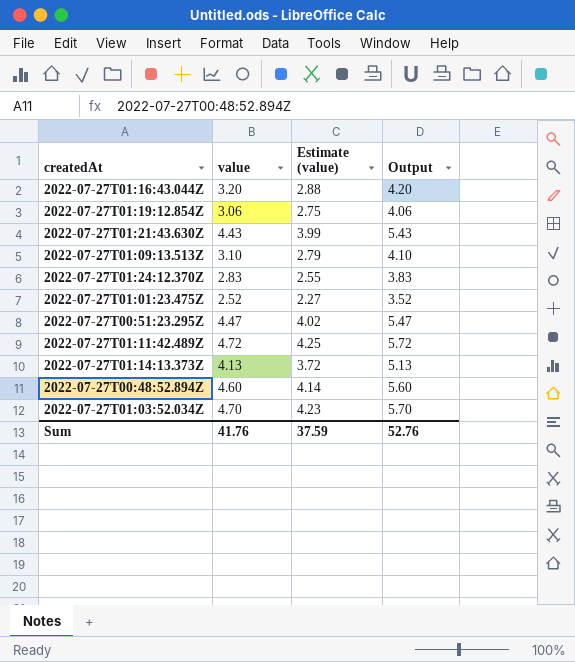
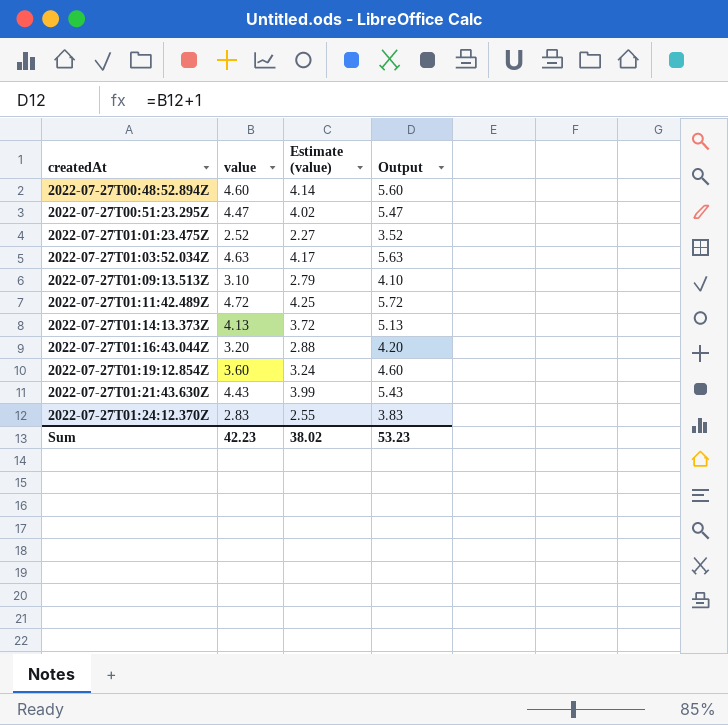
row order: none -> createdAt ascending
2022-07-27T01:03:52.034Z | value: 4.70 -> 4.63
2022-07-27T01:03:52.034Z | Estimate (value): 4.23 -> 4.17
2022-07-27T01:03:52.034Z | Output: 5.70 -> 5.63
2022-07-27T01:19:12.854Z | value: 3.06 -> 3.60
2022-07-27T01:19:12.854Z | Estimate (value): 2.75 -> 3.24
2022-07-27T01:19:12.854Z | Output: 4.06 -> 4.60
Sum | value: 41.76 -> 42.23
Sum | Estimate (value): 37.59 -> 38.02
Sum | Output: 52.76 -> 53.23

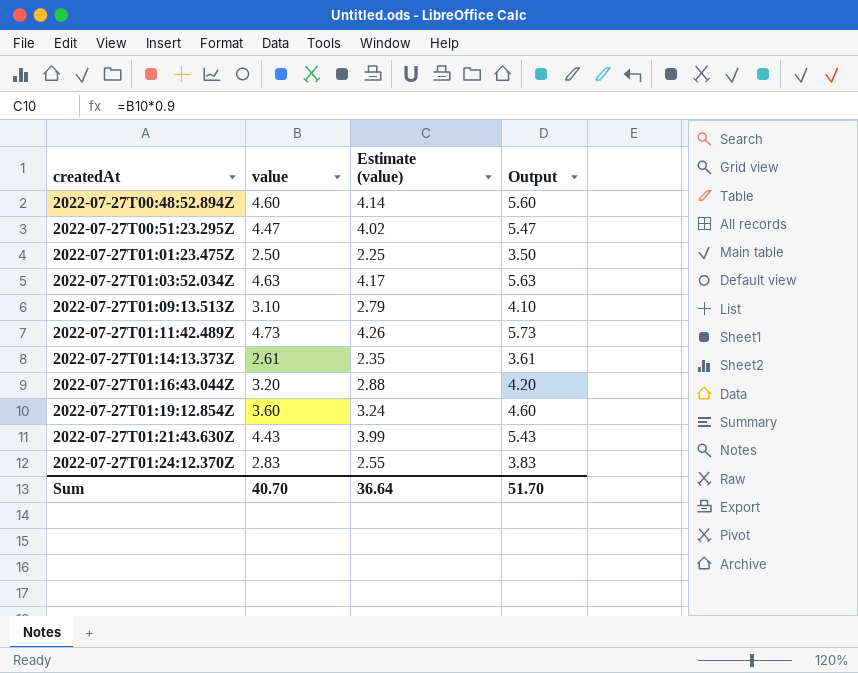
2022-07-27T01:01:23.475Z | value: 2.52 -> 2.50
2022-07-27T01:01:23.475Z | Estimate (value): 2.27 -> 2.25
2022-07-27T01:01:23.475Z | Output: 3.52 -> 3.50
2022-07-27T01:11:42.489Z | value: 4.72 -> 4.73
2022-07-27T01:11:42.489Z | Estimate (value): 4.25 -> 4.26
2022-07-27T01:11:42.489Z | Output: 5.72 -> 5.73
2022-07-27T01:14:13.373Z | value: 4.13 -> 2.61
2022-07-27T01:14:13.373Z | Estimate (value): 3.72 -> 2.35
2022-07-27T01:14:13.373Z | Output: 5.13 -> 3.61
Sum | value: 42.23 -> 40.70
Sum | Estimate (value): 38.02 -> 36.64
Sum | Output: 53.23 -> 51.70

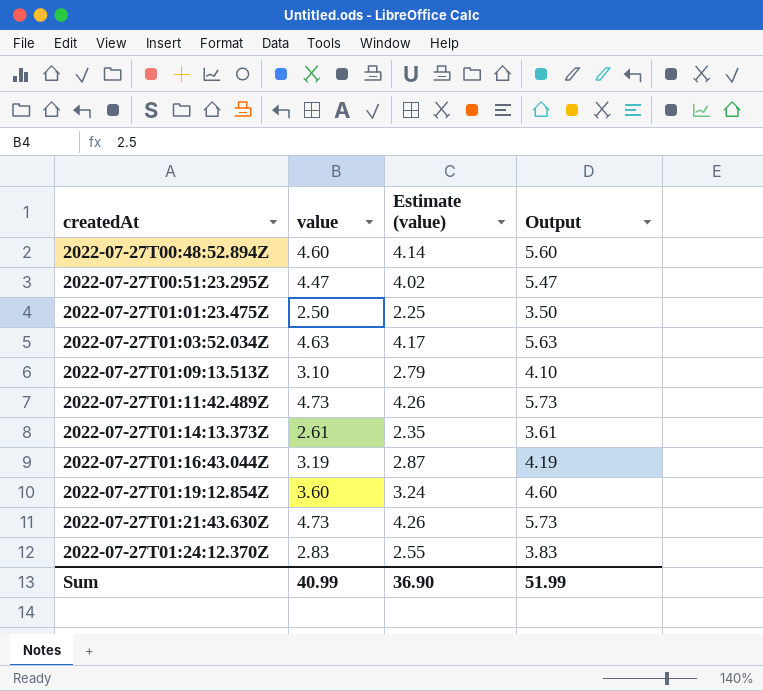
2022-07-27T01:16:43.044Z | value: 3.20 -> 3.19
2022-07-27T01:16:43.044Z | Estimate (value): 2.88 -> 2.87
2022-07-27T01:16:43.044Z | Output: 4.20 -> 4.19
2022-07-27T01:21:43.630Z | value: 4.43 -> 4.73
2022-07-27T01:21:43.630Z | Estimate (value): 3.99 -> 4.26
2022-07-27T01:21:43.630Z | Output: 5.43 -> 5.73
Sum | value: 40.70 -> 40.99
Sum | Estimate (value): 36.64 -> 36.90
Sum | Output: 51.70 -> 51.99

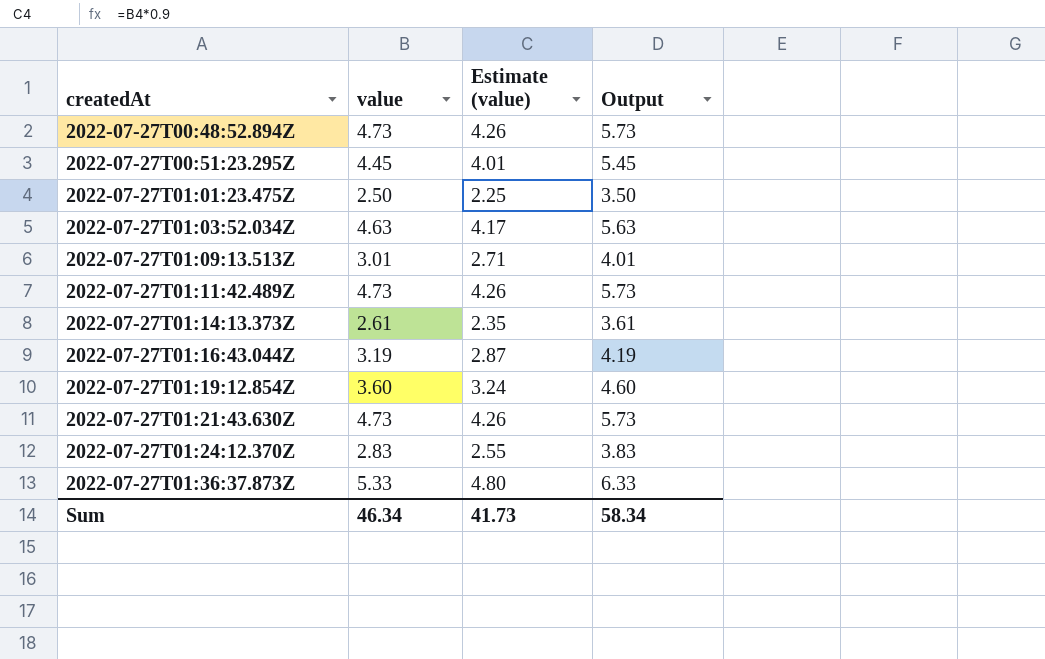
2022-07-27T00:48:52.894Z | value: 4.60 -> 4.73
2022-07-27T00:48:52.894Z | Estimate (value): 4.14 -> 4.26
2022-07-27T00:48:52.894Z | Output: 5.60 -> 5.73
2022-07-27T00:51:23.295Z | value: 4.47 -> 4.45
2022-07-27T00:51:23.295Z | Estimate (value): 4.02 -> 4.01
2022-07-27T00:51:23.295Z | Output: 5.47 -> 5.45
2022-07-27T01:09:13.513Z | value: 3.10 -> 3.01
2022-07-27T01:09:13.513Z | Estimate (value): 2.79 -> 2.71
2022-07-27T01:09:13.513Z | Output: 4.10 -> 4.01
row 2022-07-27T01:36:37.873Z: none -> 5.33 | 4.80 | 6.33
Sum | value: 40.99 -> 46.34
Sum | Estimate (value): 36.90 -> 41.73
Sum | Output: 51.99 -> 58.34

